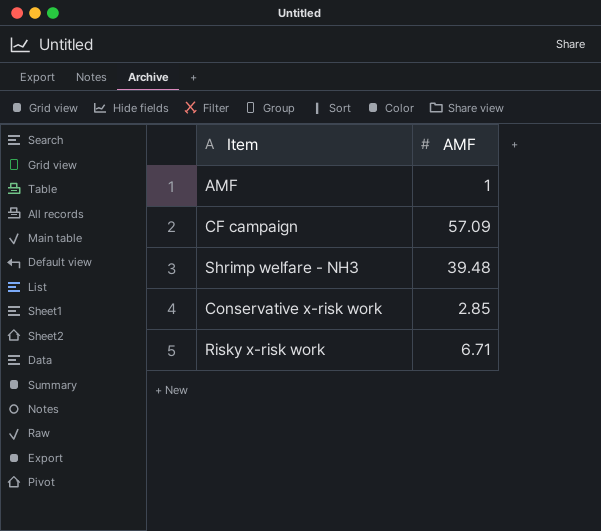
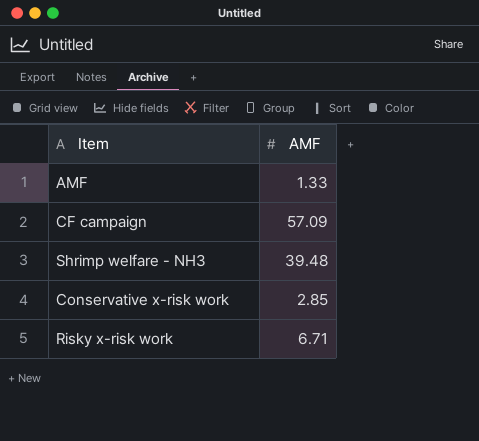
AMF | AMF: 1 -> 1.33

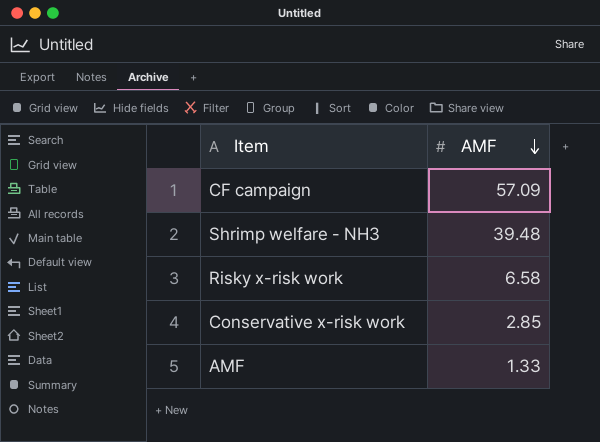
row order: none -> AMF descending
Risky x-risk work | AMF: 6.71 -> 6.58

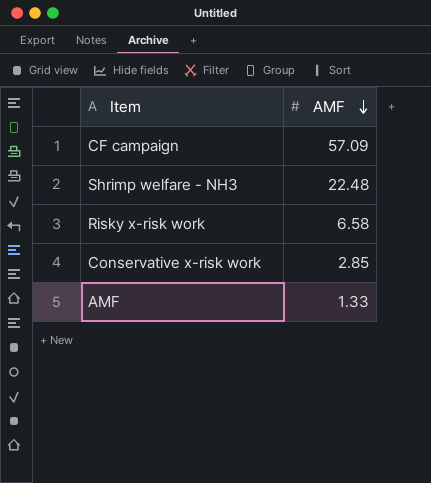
Shrimp welfare - NH3 | AMF: 39.48 -> 22.48

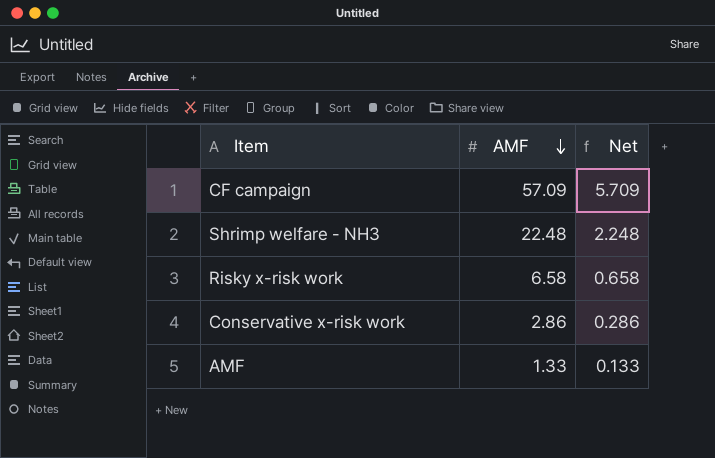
column Net | formula: none -> [AMF] * 0.1
Conservative x-risk work | AMF: 2.85 -> 2.86

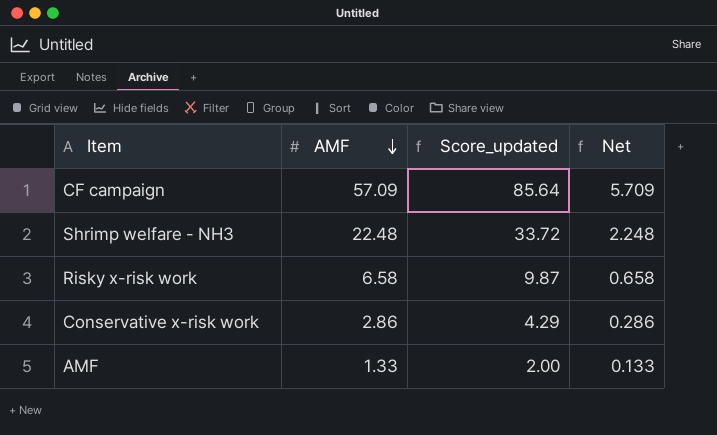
column Score_updated | formula: none -> [AMF] * 1.5

